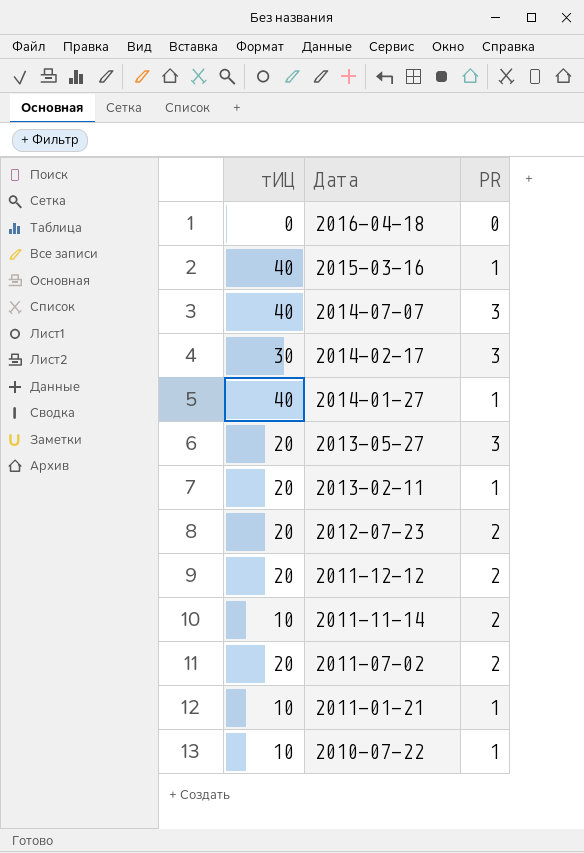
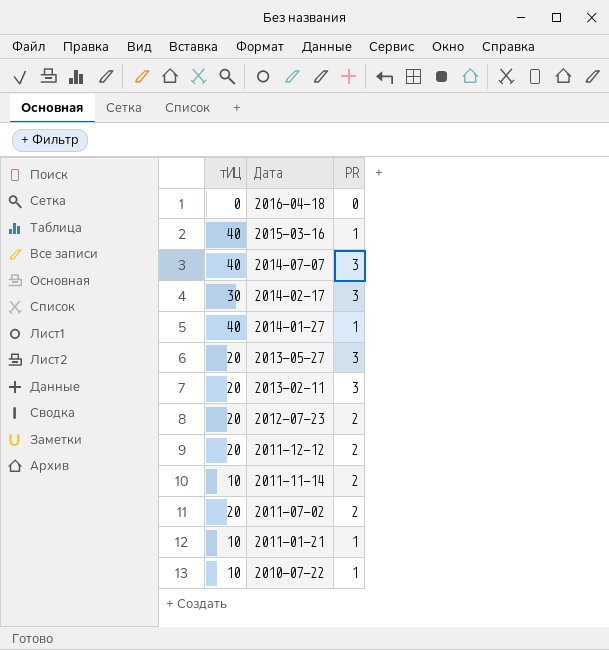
2013-02-11 | PR: 1 -> 3

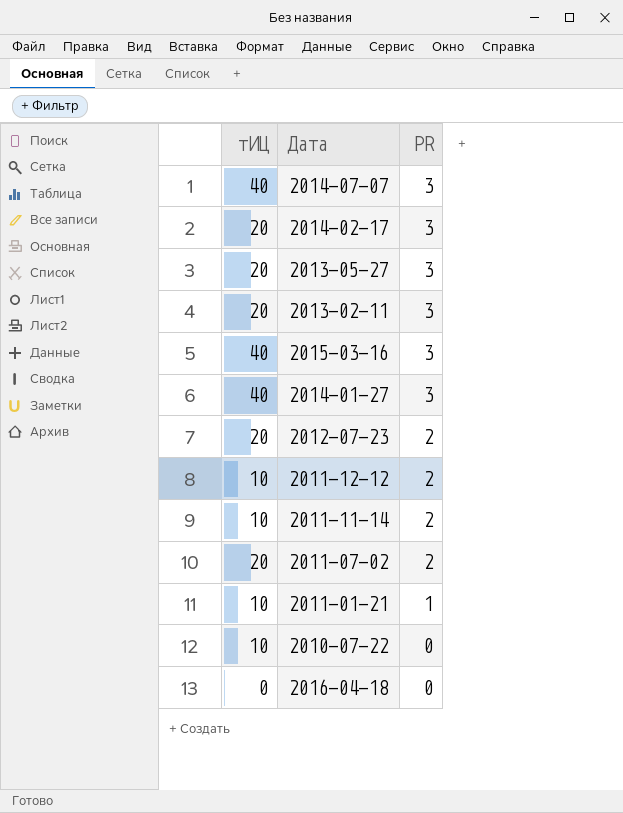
row order: Дата descending -> PR descending
2014-02-17 | тИЦ: 30 -> 20
2015-03-16 | PR: 1 -> 3
2014-01-27 | PR: 1 -> 3
2011-12-12 | тИЦ: 20 -> 10
2010-07-22 | PR: 1 -> 0

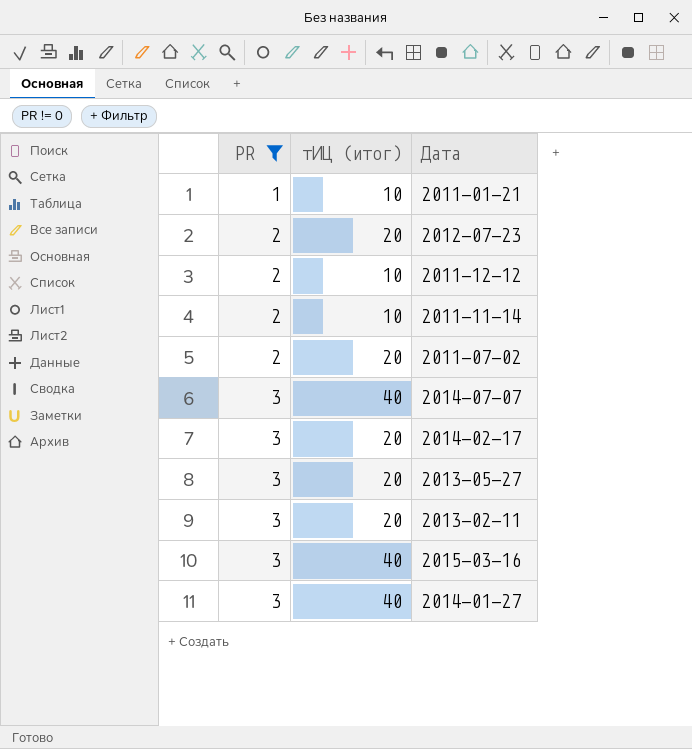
filter: none -> PR != 0
row order: PR descending -> PR ascending
column PR | position: 3 -> 1
column name: тИЦ -> тИЦ (итог)

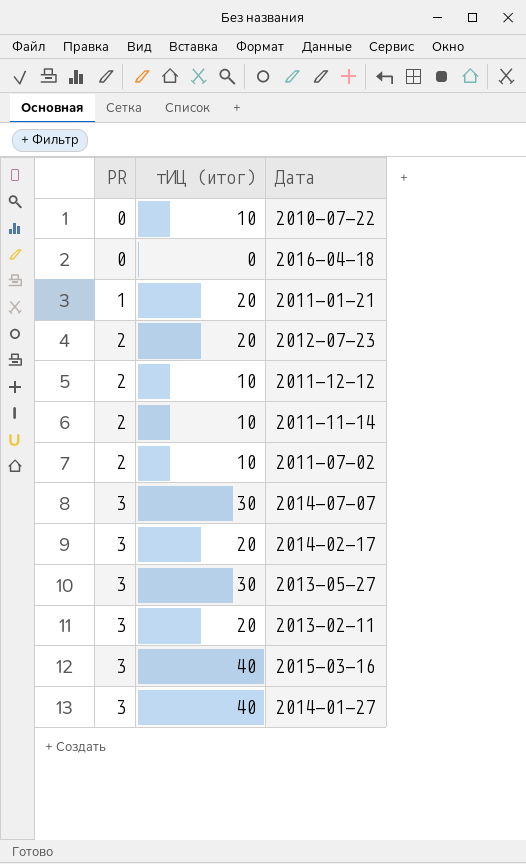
filter: PR != 0 -> none
2011-01-21 | тИЦ (итог): 10 -> 20
2011-07-02 | тИЦ (итог): 20 -> 10
2014-07-07 | тИЦ (итог): 40 -> 30
2013-05-27 | тИЦ (итог): 20 -> 30

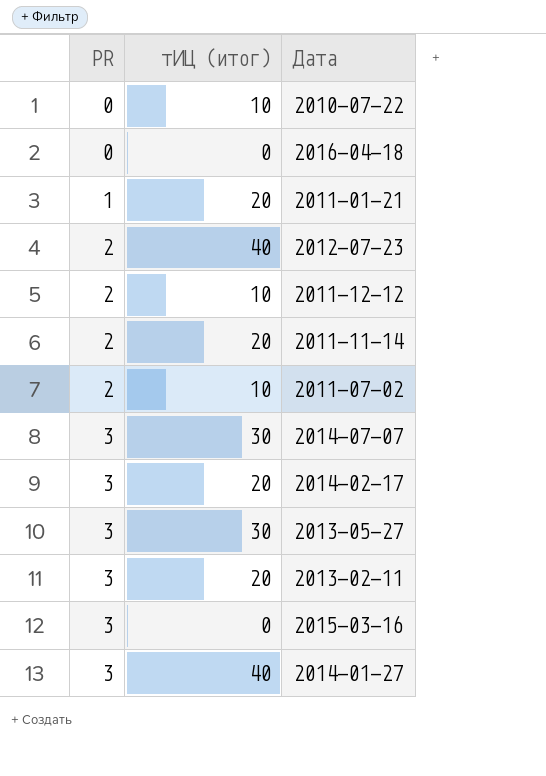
2012-07-23 | тИЦ (итог): 20 -> 40
2011-11-14 | тИЦ (итог): 10 -> 20
2015-03-16 | тИЦ (итог): 40 -> 0

